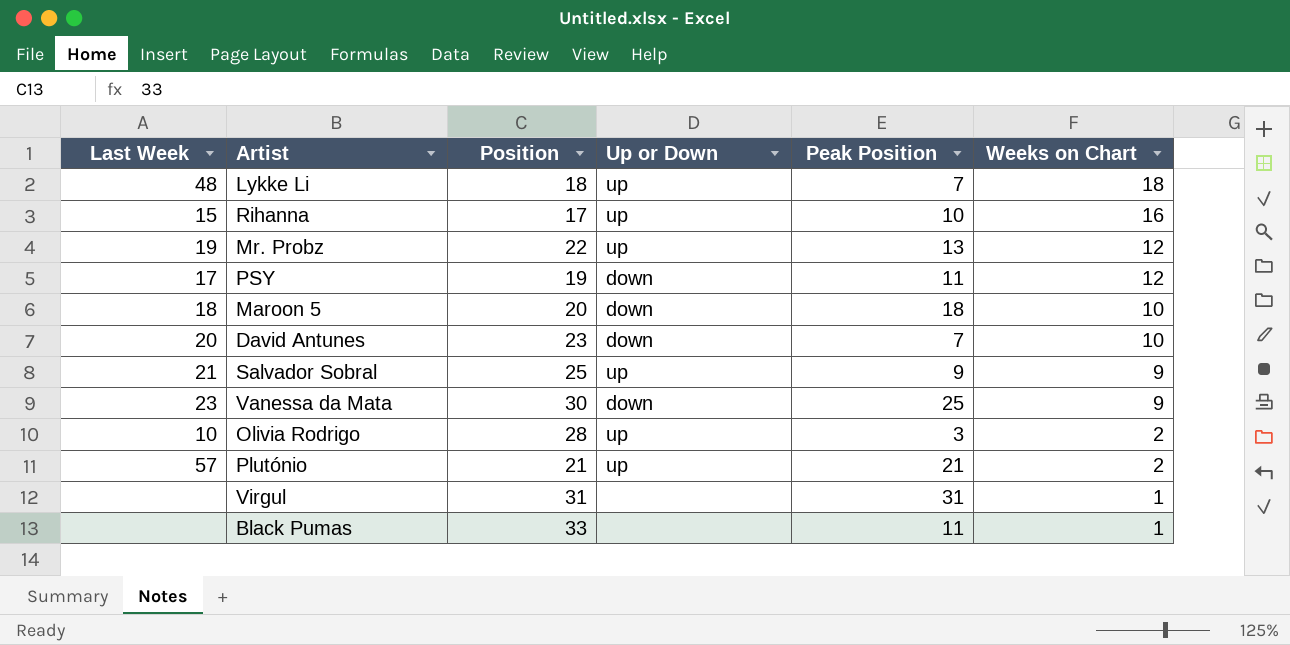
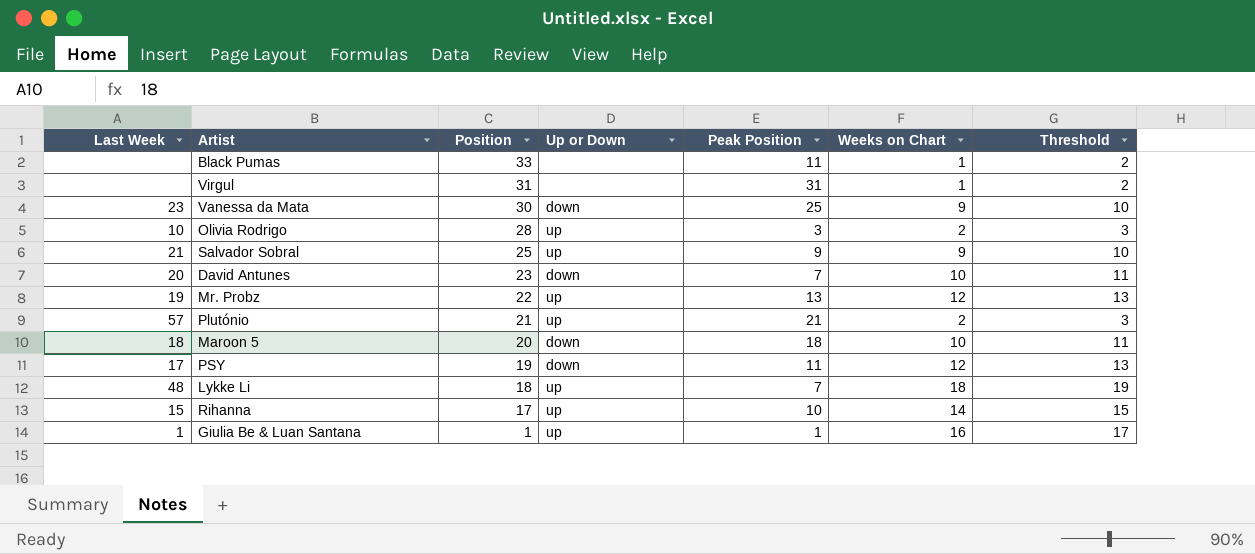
row order: Weeks on Chart descending -> Position descending
column Threshold | formula: none -> [Weeks on Chart] + 1
Rihanna | Weeks on Chart: 16 -> 14
row Giulia Be & Luan Santana: none -> 1 | 1 | up | 1 | 16 | 17

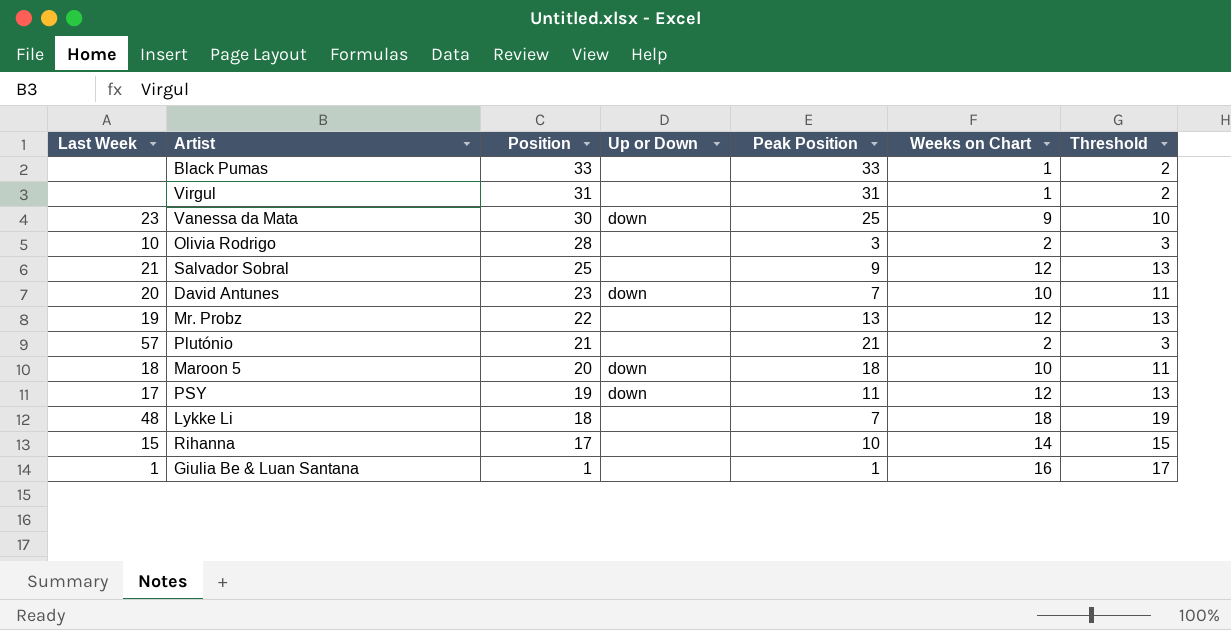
Black Pumas | Peak Position: 11 -> 33
Olivia Rodrigo | Up or Down: up -> none
Salvador Sobral | Up or Down: up -> none
Salvador Sobral | Weeks on Chart: 9 -> 12
Salvador Sobral | Threshold: 10 -> 13
Mr. Probz | Up or Down: up -> none
Plutónio | Up or Down: up -> none
Lykke Li | Up or Down: up -> none
Rihanna | Up or Down: up -> none
Giulia Be & Luan Santana | Up or Down: up -> none

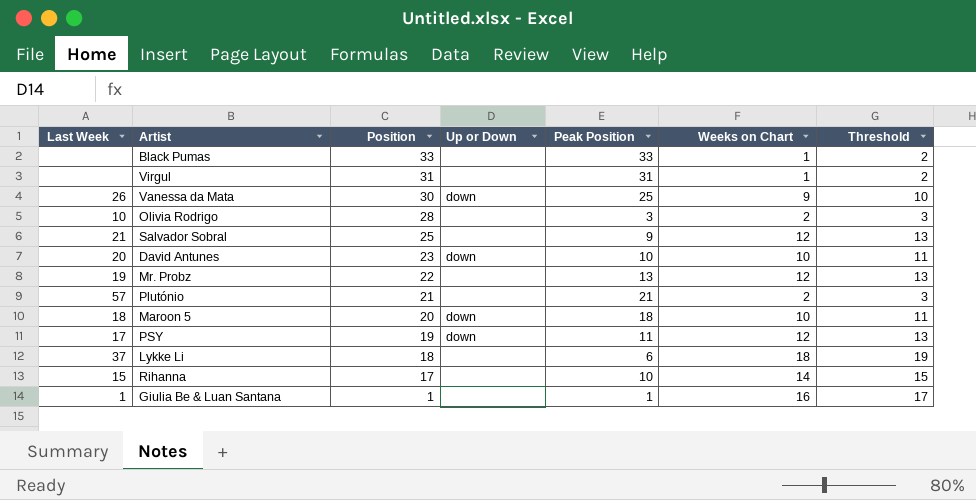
Vanessa da Mata | Last Week: 23 -> 26
David Antunes | Peak Position: 7 -> 10
Lykke Li | Last Week: 48 -> 37
Lykke Li | Peak Position: 7 -> 6

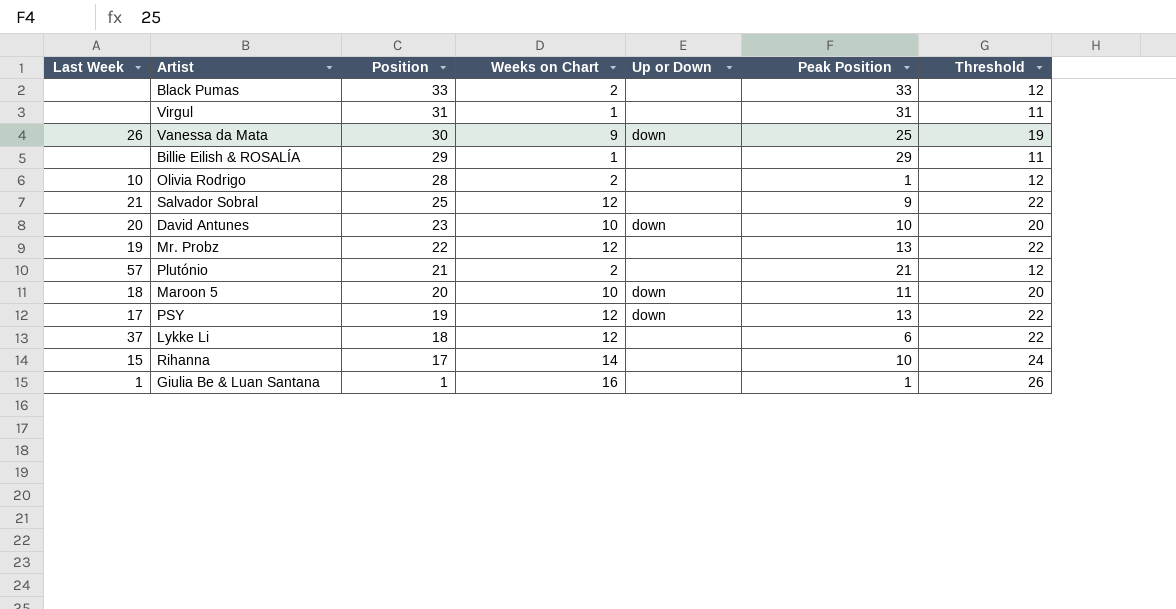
column Weeks on Chart | position: 6 -> 4
column Threshold | formula: [Weeks on Chart] + 1 -> [Weeks on Chart] + 10
Black Pumas | Weeks on Chart: 1 -> 2
row Billie Eilish & ROSALÍA: none -> none | 29 | 1 | none | 29 | 11
Olivia Rodrigo | Peak Position: 3 -> 1
Maroon 5 | Peak Position: 18 -> 11
PSY | Peak Position: 11 -> 13
Lykke Li | Weeks on Chart: 18 -> 12

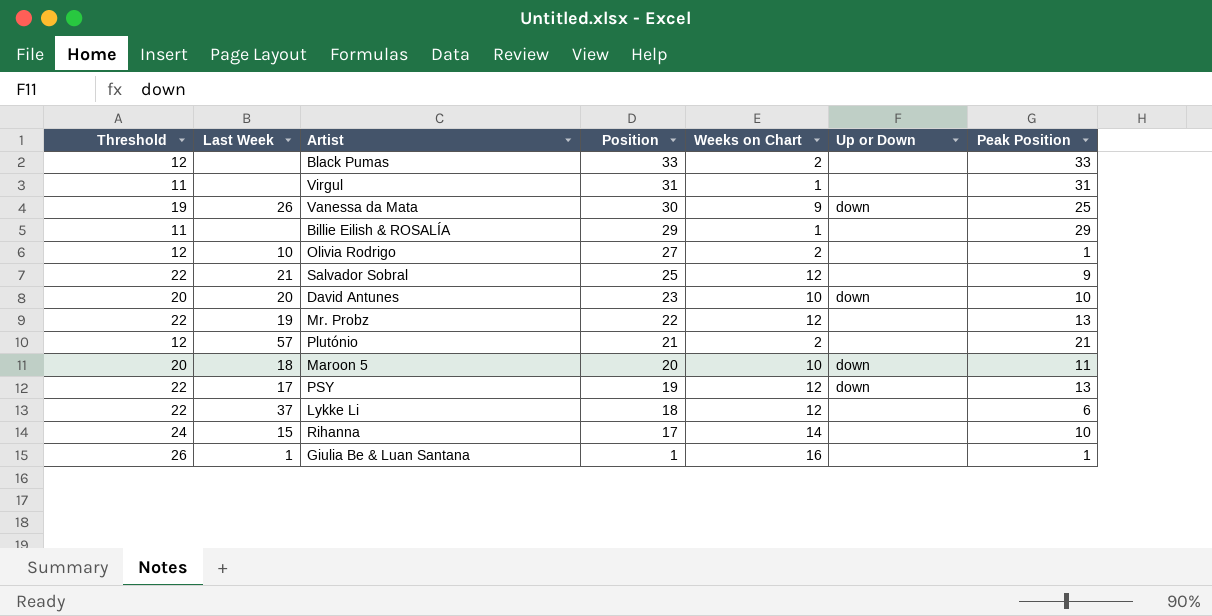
column Threshold | position: 7 -> 1
Olivia Rodrigo | Position: 28 -> 27

